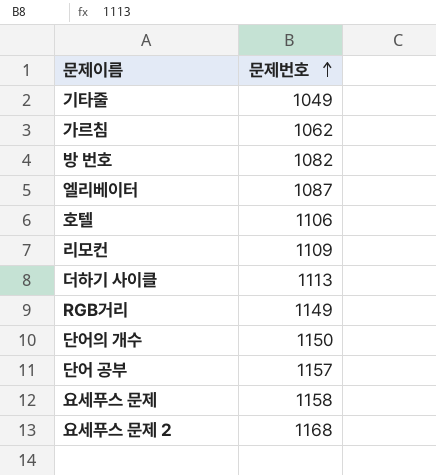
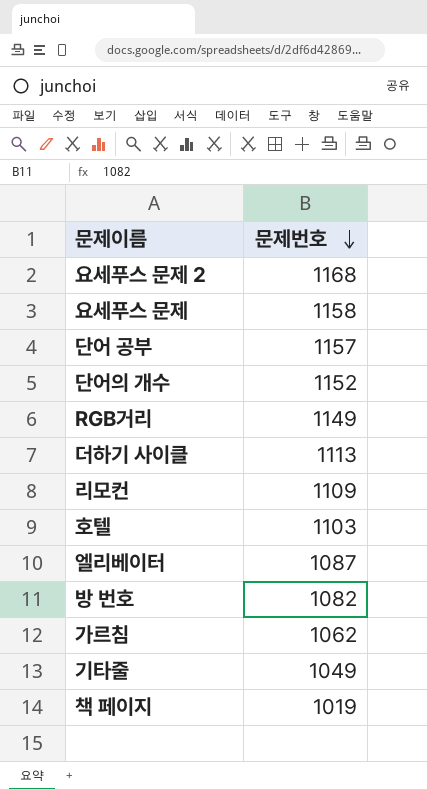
row order: 문제번호 ascending -> 문제번호 descending
단어의 개수 | 문제번호: 1150 -> 1152
호텔 | 문제번호: 1106 -> 1103
row 책 페이지: none -> 1019

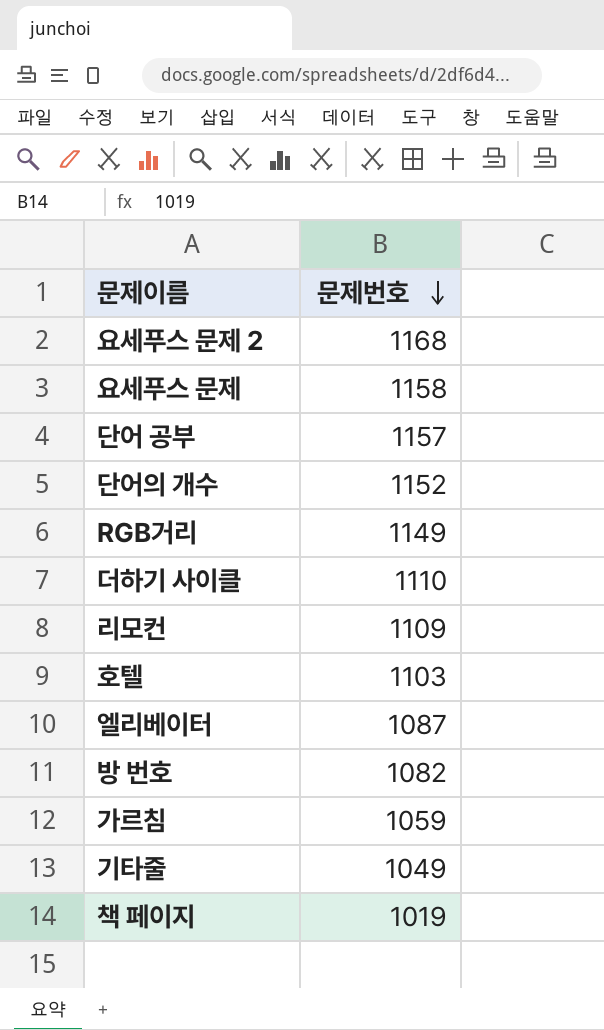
더하기 사이클 | 문제번호: 1113 -> 1110
가르침 | 문제번호: 1062 -> 1059

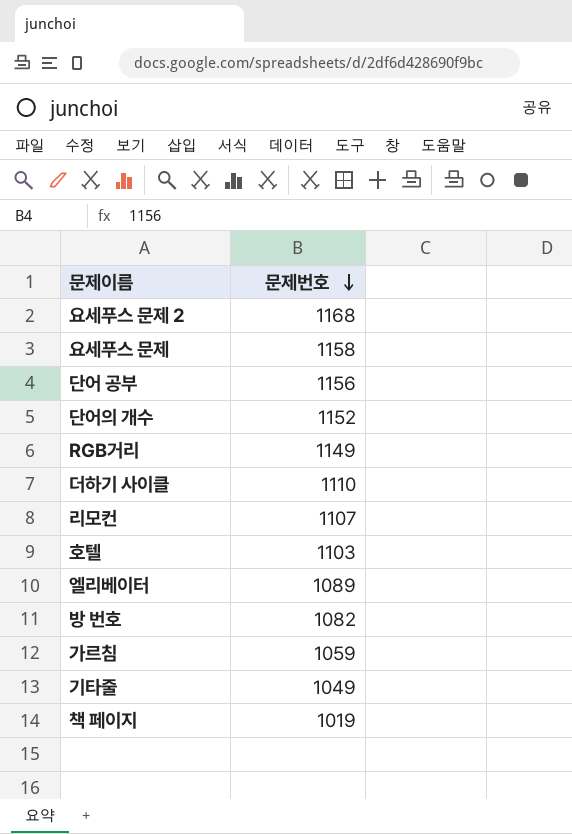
단어 공부 | 문제번호: 1157 -> 1156
리모컨 | 문제번호: 1109 -> 1107
엘리베이터 | 문제번호: 1087 -> 1089

